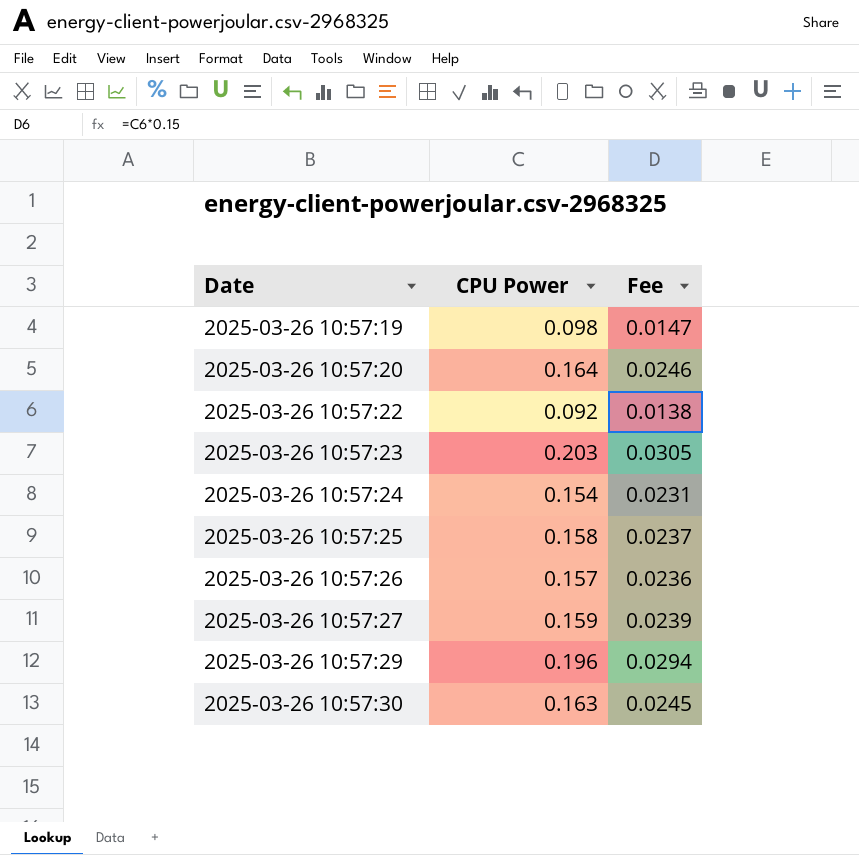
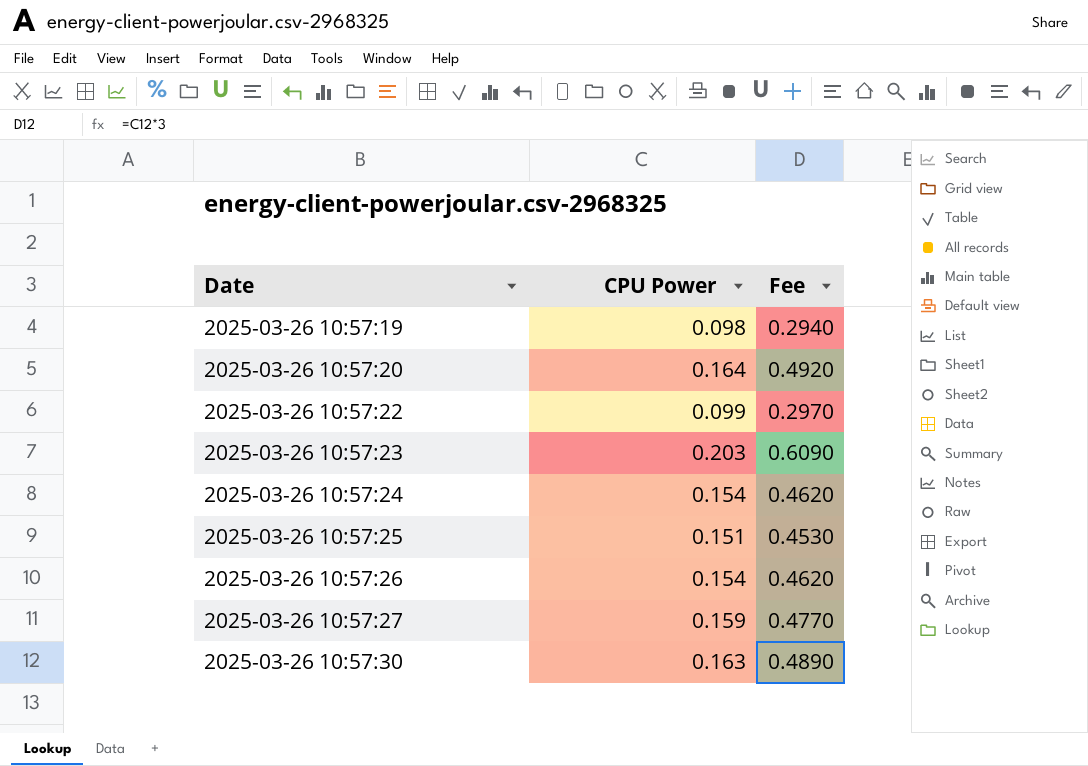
column Fee | formula: [CPU Power] * 0.15 -> [CPU Power] * 3
row 2025-03-26 10:57:29: 0.196 | 0.0294 -> none
2025-03-26 10:57:22 | CPU Power: 0.092 -> 0.099
2025-03-26 10:57:25 | CPU Power: 0.158 -> 0.151
2025-03-26 10:57:26 | CPU Power: 0.157 -> 0.154

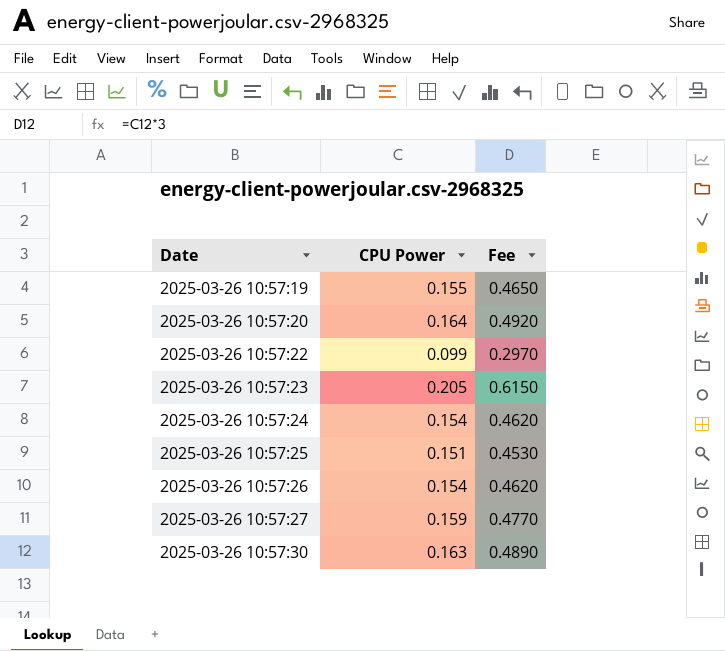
2025-03-26 10:57:19 | CPU Power: 0.098 -> 0.155
2025-03-26 10:57:19 | Fee: 0.2940 -> 0.4650
2025-03-26 10:57:23 | CPU Power: 0.203 -> 0.205
2025-03-26 10:57:23 | Fee: 0.6090 -> 0.6150

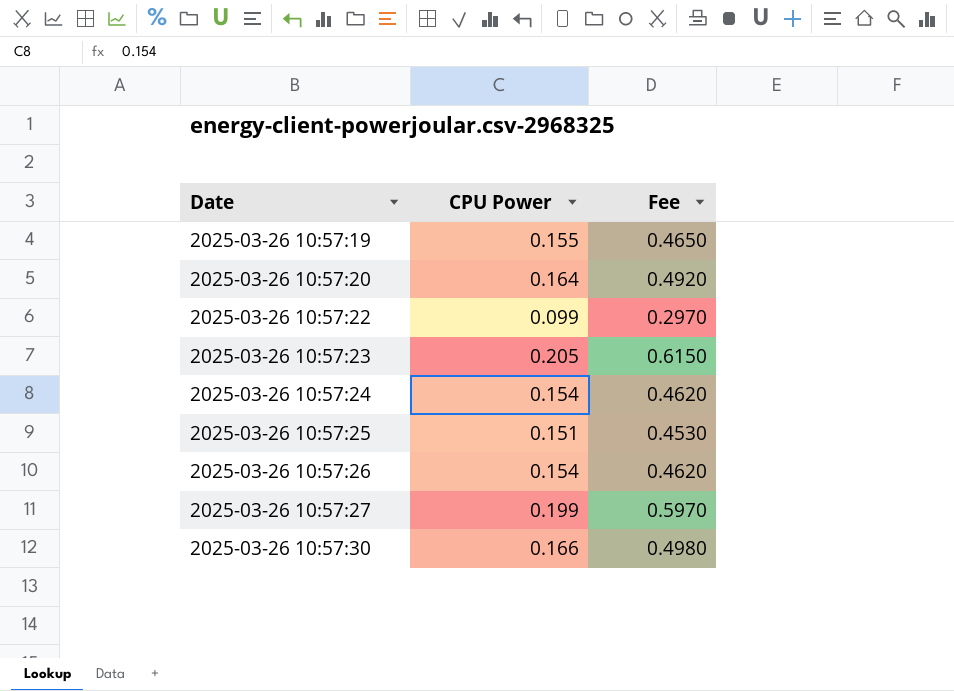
2025-03-26 10:57:27 | CPU Power: 0.159 -> 0.199
2025-03-26 10:57:27 | Fee: 0.4770 -> 0.5970
2025-03-26 10:57:30 | CPU Power: 0.163 -> 0.166
2025-03-26 10:57:30 | Fee: 0.4890 -> 0.4980

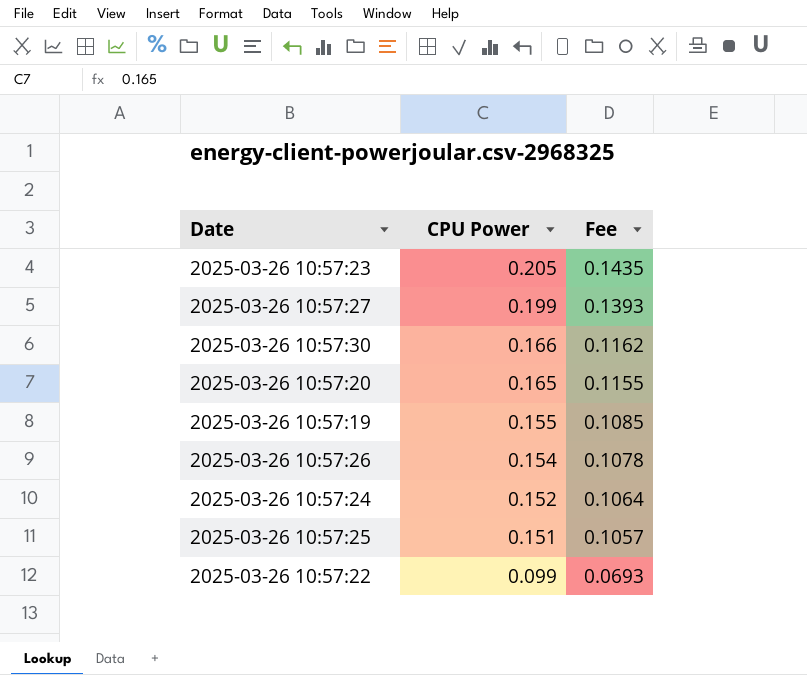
row order: Date ascending -> CPU Power descending
column Fee | formula: [CPU Power] * 3 -> [CPU Power] * 0.7
2025-03-26 10:57:20 | CPU Power: 0.164 -> 0.165
2025-03-26 10:57:24 | CPU Power: 0.154 -> 0.152

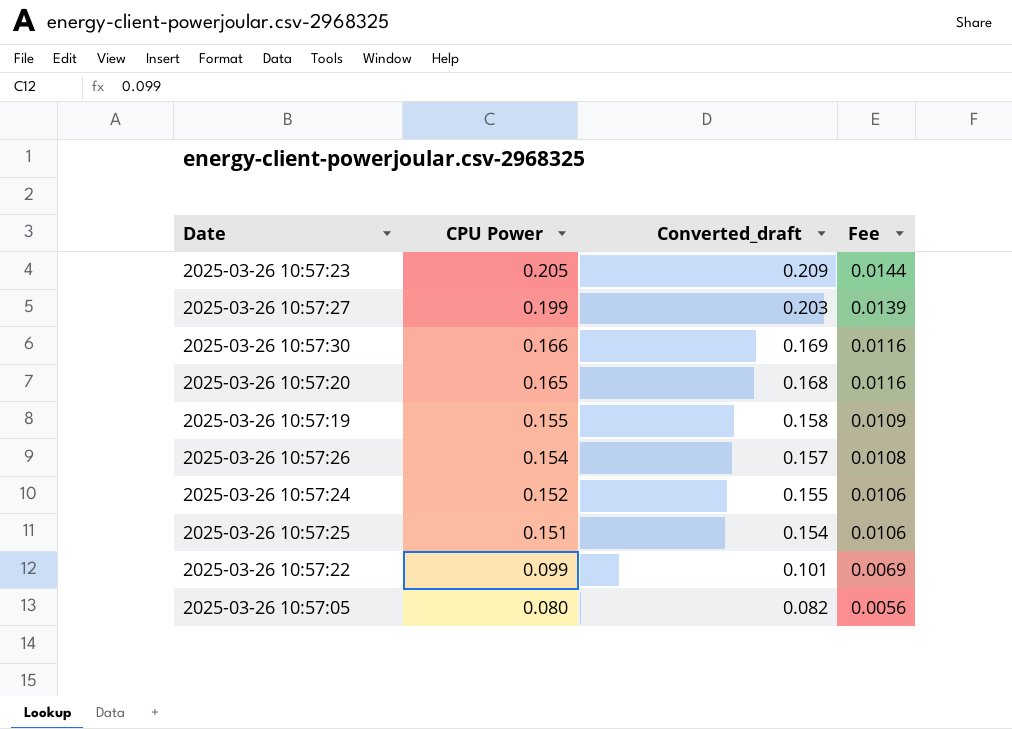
column Converted_draft | formula: none -> [CPU Power] * 1.02
column Fee | formula: [CPU Power] * 0.7 -> [CPU Power] * 0.07
row 2025-03-26 10:57:05: none -> 0.080 | 0.082 | 0.0056

